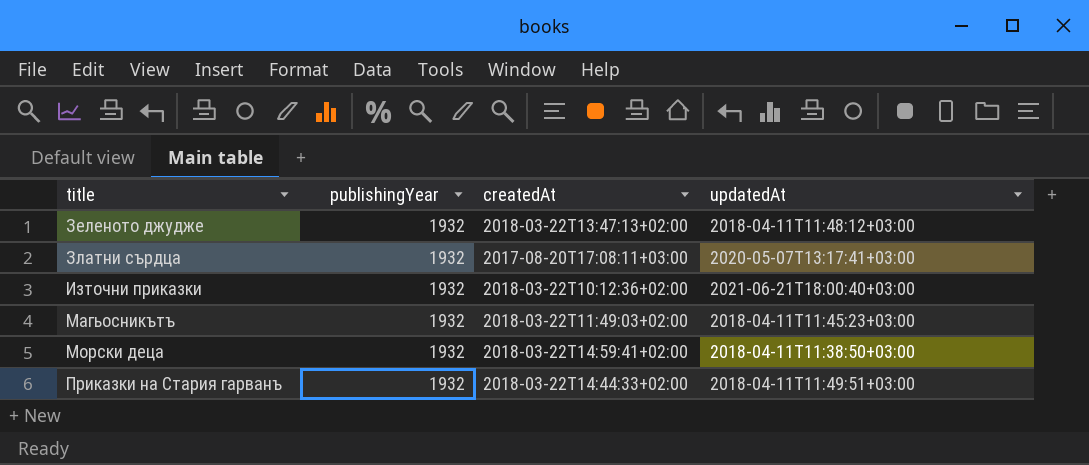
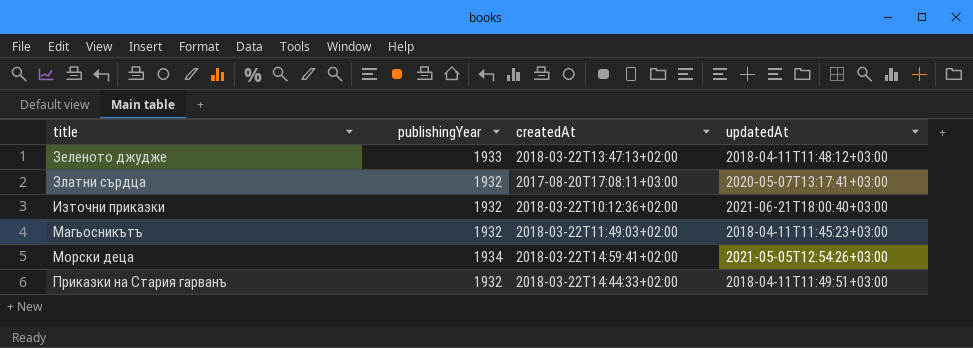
Зеленото джудже | publishingYear: 1932 -> 1933
Морски деца | publishingYear: 1932 -> 1934
Морски деца | updatedAt: 2018-04-11T11:38:50+03:00 -> 2021-05-05T12:54:26+03:00

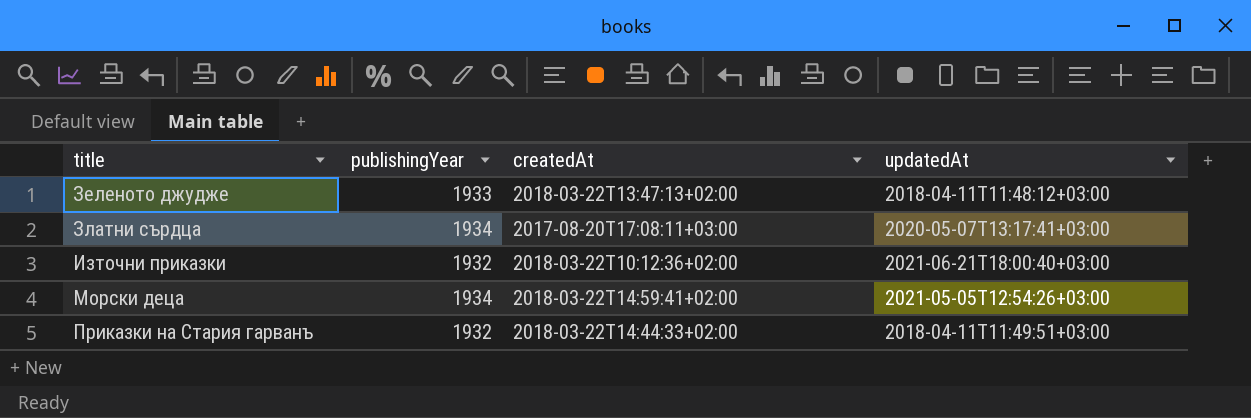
row Магьосникътъ: 1932 | 2018-03-22T11:49:03+02:00 | 2018-04-11T11:45:23+03:00 -> none
Златни сърдца | publishingYear: 1932 -> 1934

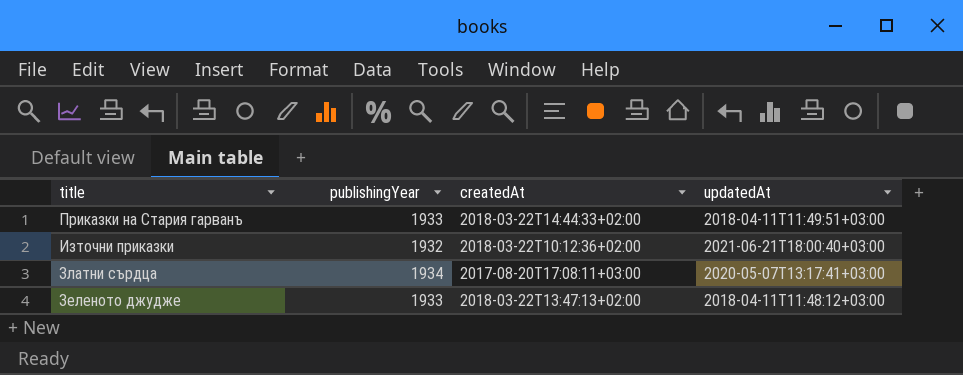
row order: title ascending -> title descending
row Морски деца: 1934 | 2018-03-22T14:59:41+02:00 | 2021-05-05T12:54:26+03:00 -> none
Приказки на Стария гарванъ | publishingYear: 1932 -> 1933

